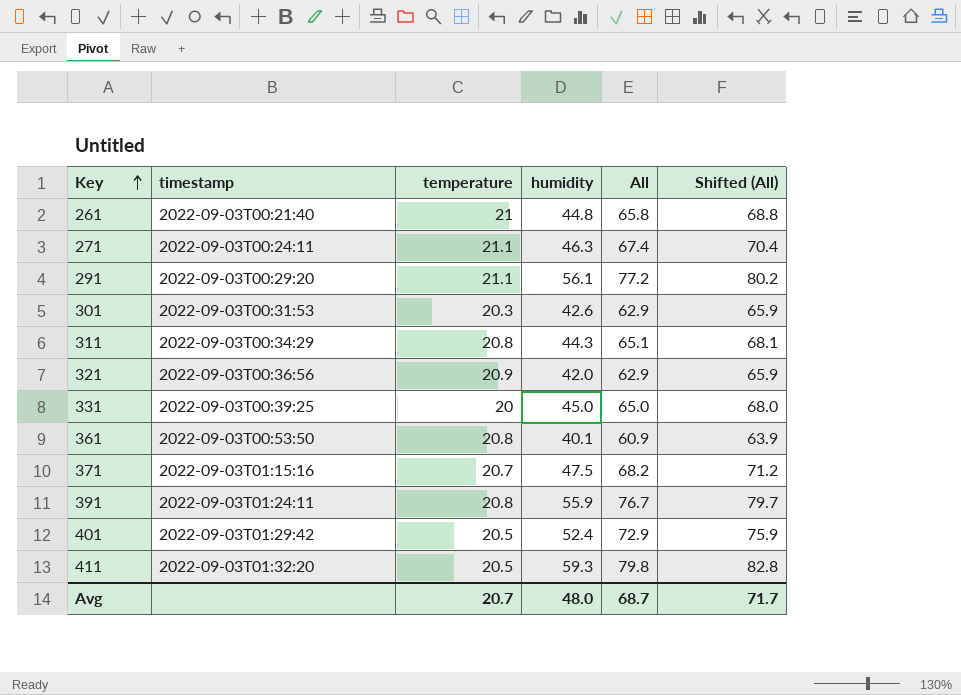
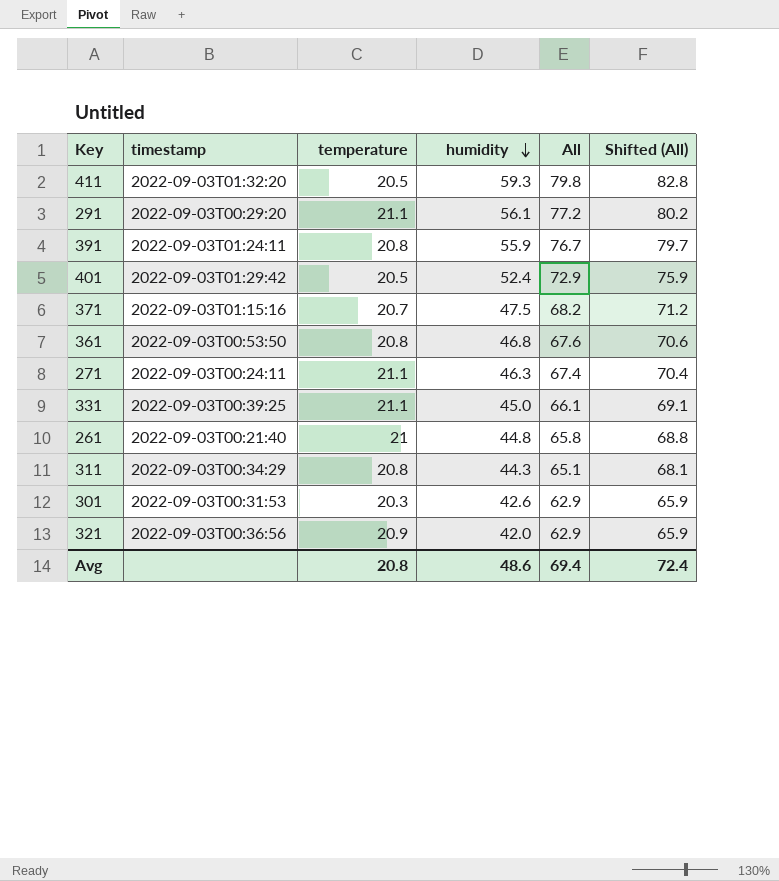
row order: Key ascending -> humidity descending
361 | humidity: 40.1 -> 46.8
361 | All: 60.9 -> 67.6
361 | Shifted (All): 63.9 -> 70.6
331 | temperature: 20 -> 21.1
331 | All: 65.0 -> 66.1
331 | Shifted (All): 68.0 -> 69.1
Avg | temperature: 20.7 -> 20.8
Avg | humidity: 48.0 -> 48.6
Avg | All: 68.7 -> 69.4
Avg | Shifted (All): 71.7 -> 72.4

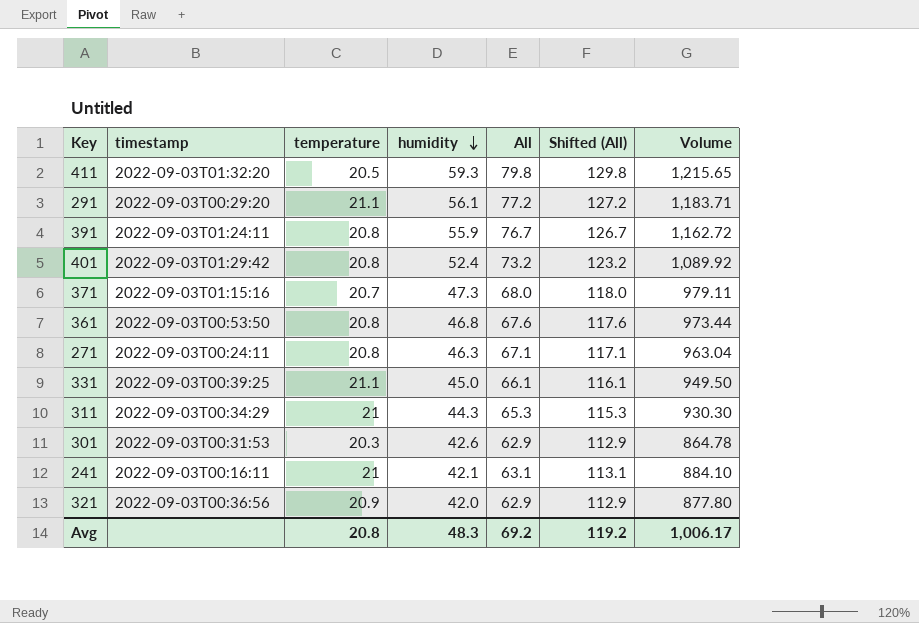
column Shifted (All) | formula: [All] + 3 -> [All] + 50
column Volume | formula: none -> [temperature] * [humidity]
row 261: 2022-09-03T00:21:40 | 21 | 44.8 | 65.8 | 68.8 -> none
401 | temperature: 20.5 -> 20.8
401 | All: 72.9 -> 73.2
371 | humidity: 47.5 -> 47.3
371 | All: 68.2 -> 68.0
271 | temperature: 21.1 -> 20.8
271 | All: 67.4 -> 67.1
311 | temperature: 20.8 -> 21
311 | All: 65.1 -> 65.3
row 241: none -> 2022-09-03T00:16:11 | 21 | 42.1 | 63.1 | 113.1 | 884.10
Avg | humidity: 48.6 -> 48.3
Avg | All: 69.4 -> 69.2
Avg | Shifted (All): 72.4 -> 119.2

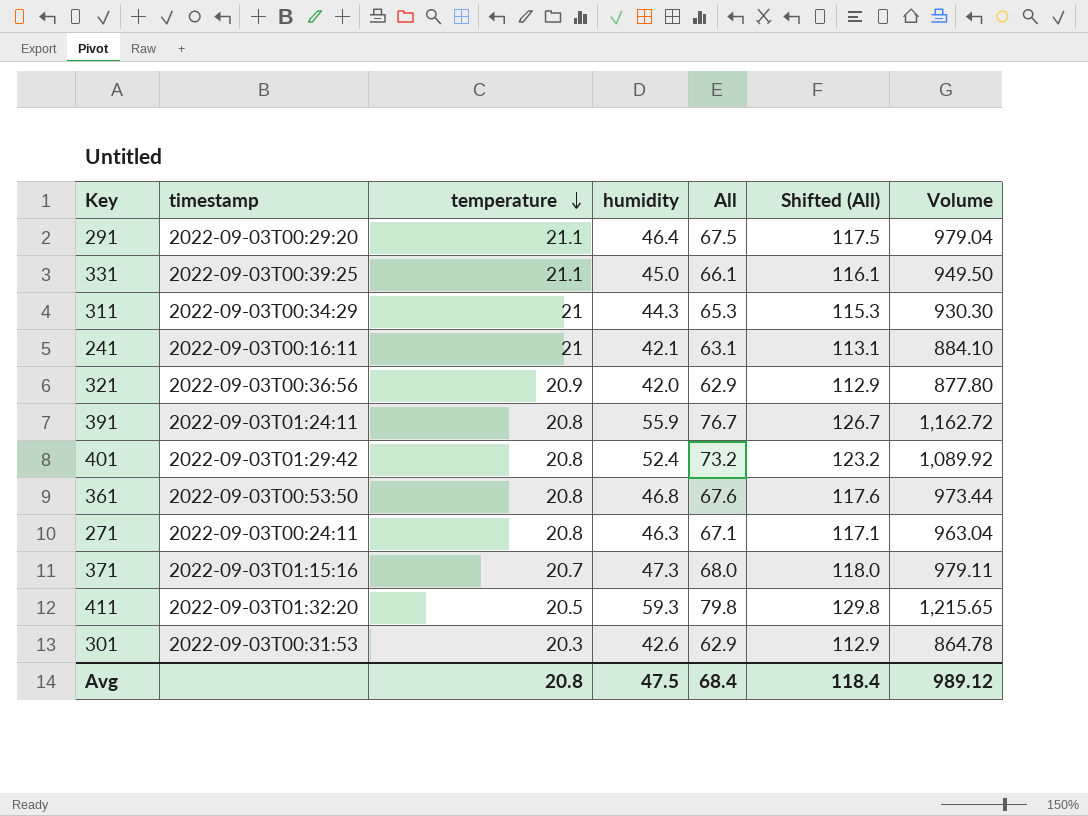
row order: humidity descending -> temperature descending
291 | humidity: 56.1 -> 46.4
291 | All: 77.2 -> 67.5
291 | Shifted (All): 127.2 -> 117.5
291 | Volume: 1,183.71 -> 979.04
Avg | humidity: 48.3 -> 47.5
Avg | All: 69.2 -> 68.4
Avg | Shifted (All): 119.2 -> 118.4
Avg | Volume: 1,006.17 -> 989.12

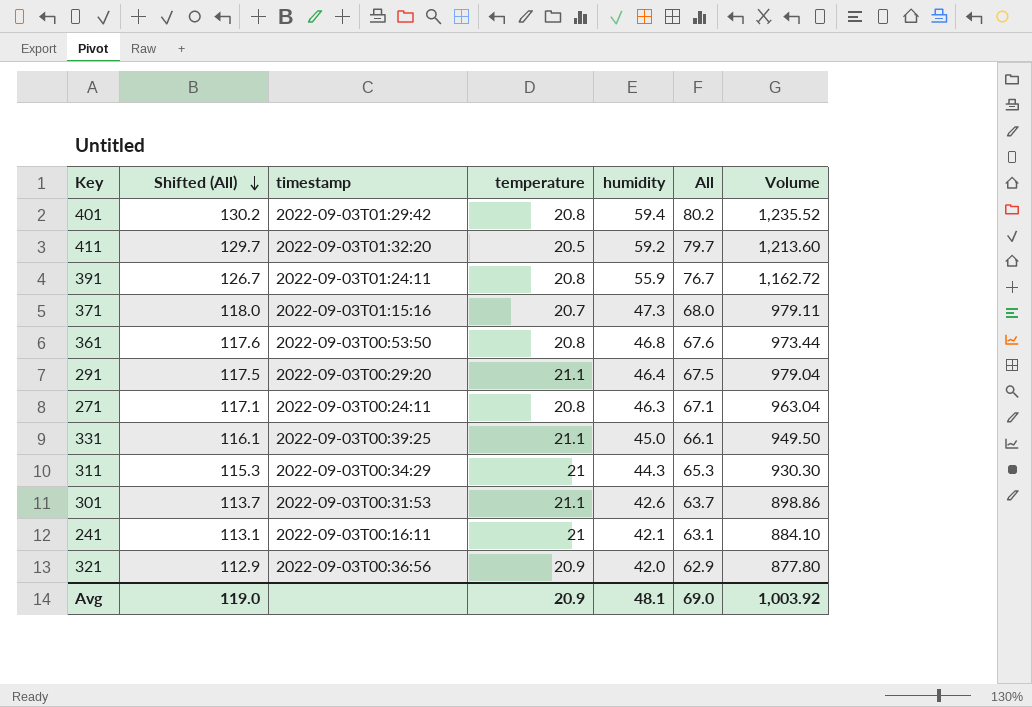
row order: temperature descending -> Shifted (All) descending
column Shifted (All) | position: 6 -> 2
401 | Shifted (All): 123.2 -> 130.2
401 | humidity: 52.4 -> 59.4
401 | All: 73.2 -> 80.2
401 | Volume: 1,089.92 -> 1,235.52
411 | Shifted (All): 129.8 -> 129.7
411 | humidity: 59.3 -> 59.2
411 | All: 79.8 -> 79.7
411 | Volume: 1,215.65 -> 1,213.60
301 | Shifted (All): 112.9 -> 113.7
301 | temperature: 20.3 -> 21.1
301 | All: 62.9 -> 63.7
301 | Volume: 864.78 -> 898.86
Avg | Shifted (All): 118.4 -> 119.0
Avg | temperature: 20.8 -> 20.9
Avg | humidity: 47.5 -> 48.1
Avg | All: 68.4 -> 69.0
Avg | Volume: 989.12 -> 1,003.92

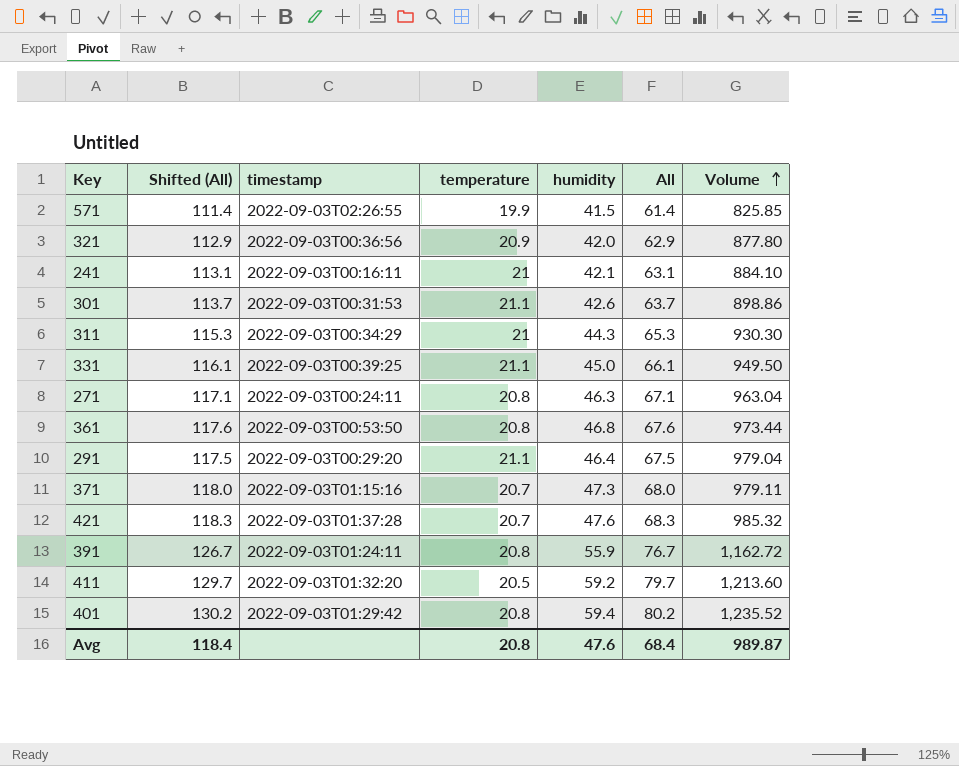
row order: Shifted (All) descending -> Volume ascending
row 571: none -> 111.4 | 2022-09-03T02:26:55 | 19.9 | 41.5 | 61.4 | 825.85
row 421: none -> 118.3 | 2022-09-03T01:37:28 | 20.7 | 47.6 | 68.3 | 985.32
Avg | Shifted (All): 119.0 -> 118.4
Avg | temperature: 20.9 -> 20.8
Avg | humidity: 48.1 -> 47.6
Avg | All: 69.0 -> 68.4
Avg | Volume: 1,003.92 -> 989.87

